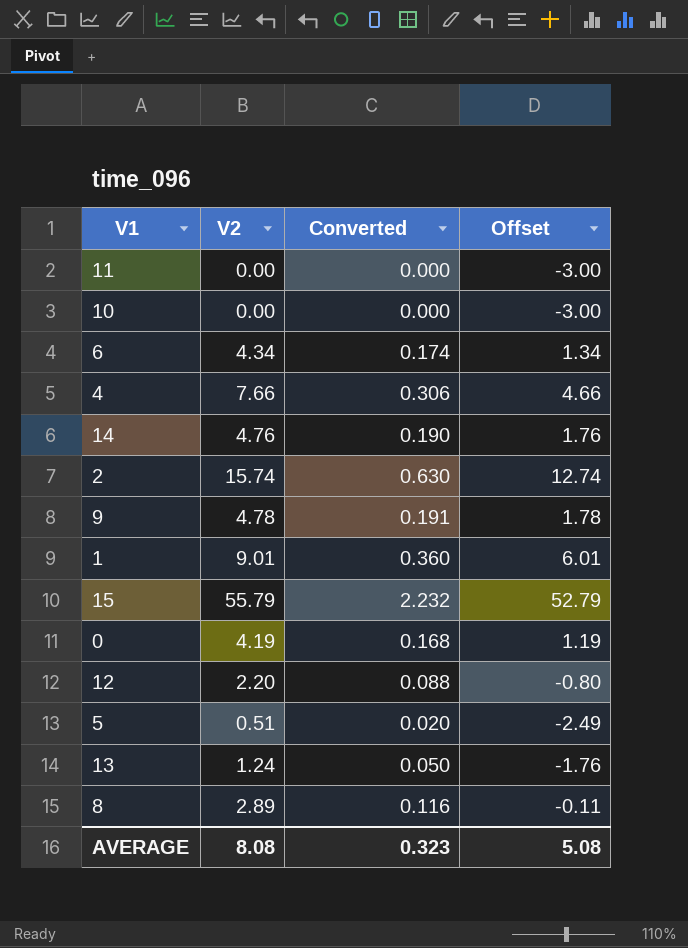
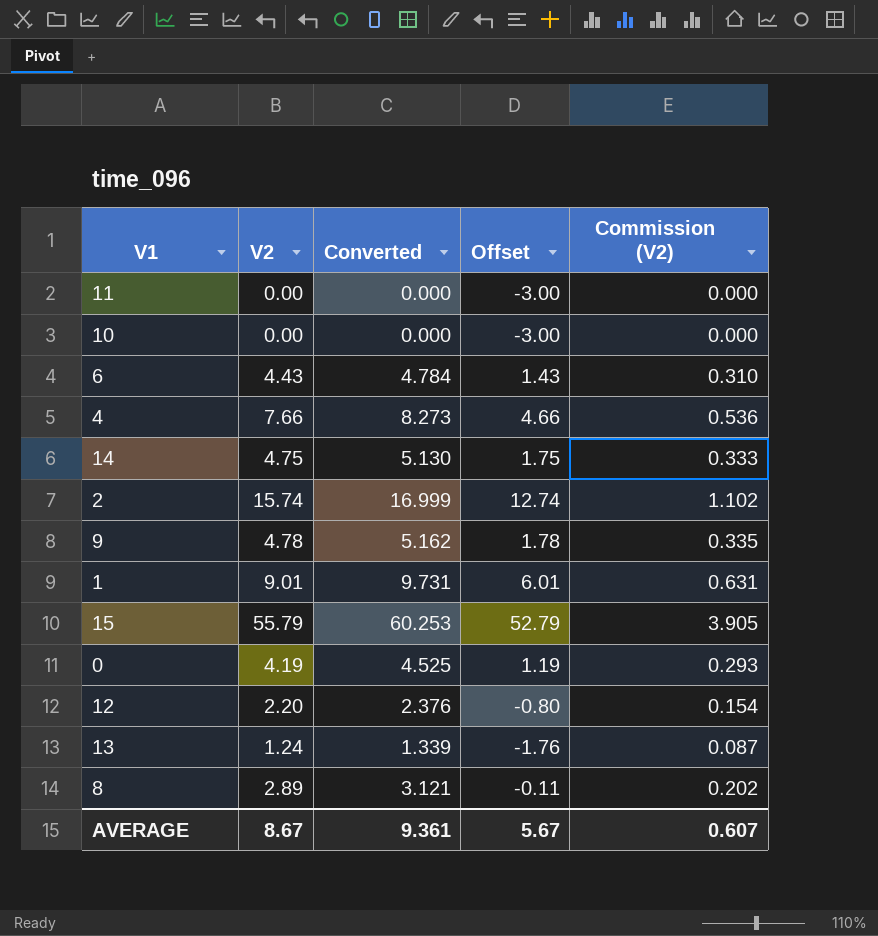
column Converted | formula: [V2] * 0.04 -> [V2] * 1.08
column Commission (V2) | formula: none -> [V2] * 0.07
row 5: 0.51 | 0.020 | -2.49 -> none
6 | V2: 4.34 -> 4.43
6 | Offset: 1.34 -> 1.43
14 | V2: 4.76 -> 4.75
14 | Offset: 1.76 -> 1.75
AVERAGE | V2: 8.08 -> 8.67
AVERAGE | Converted: 0.323 -> 9.361
AVERAGE | Offset: 5.08 -> 5.67

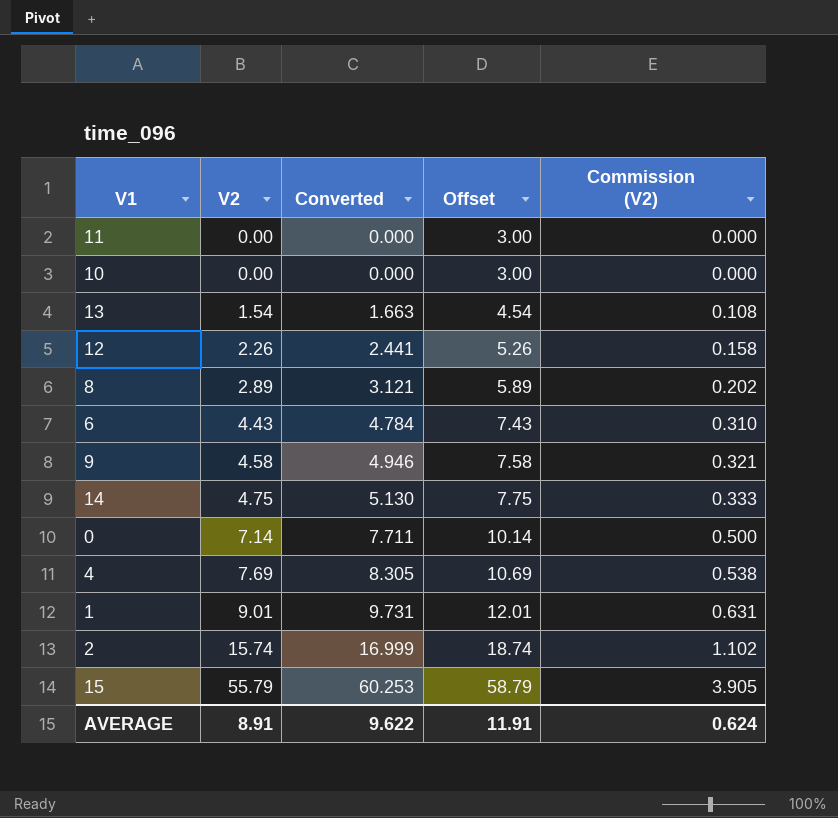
row order: none -> V2 ascending
column Offset | formula: [V2] - 3 -> [V2] + 3
13 | V2: 1.24 -> 1.54
13 | Converted: 1.339 -> 1.663
13 | Commission (V2): 0.087 -> 0.108
12 | V2: 2.20 -> 2.26
12 | Converted: 2.376 -> 2.441
12 | Commission (V2): 0.154 -> 0.158
9 | V2: 4.78 -> 4.58
9 | Converted: 5.162 -> 4.946
9 | Commission (V2): 0.335 -> 0.321
0 | V2: 4.19 -> 7.14
0 | Converted: 4.525 -> 7.711
0 | Commission (V2): 0.293 -> 0.500
4 | V2: 7.66 -> 7.69
4 | Converted: 8.273 -> 8.305
4 | Commission (V2): 0.536 -> 0.538
AVERAGE | V2: 8.67 -> 8.91
AVERAGE | Converted: 9.361 -> 9.622
AVERAGE | Offset: 5.67 -> 11.91
AVERAGE | Commission (V2): 0.607 -> 0.624

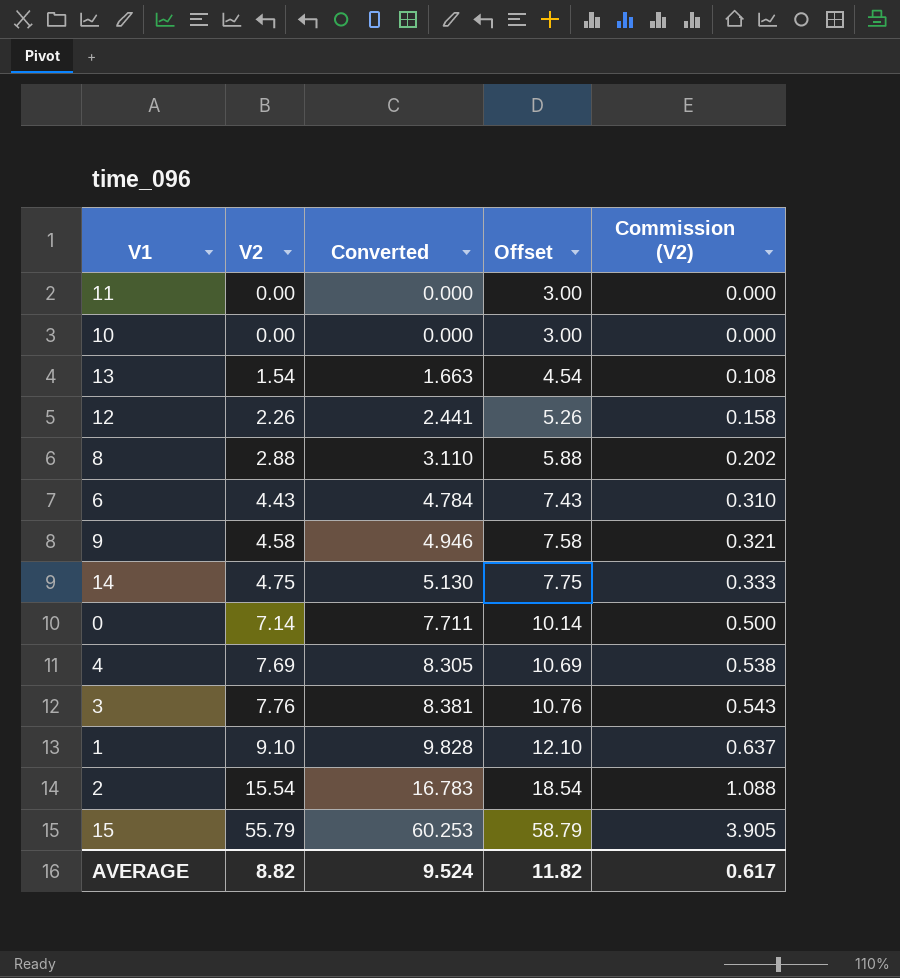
8 | V2: 2.89 -> 2.88
8 | Converted: 3.121 -> 3.110
8 | Offset: 5.89 -> 5.88
row 3: none -> 7.76 | 8.381 | 10.76 | 0.543
1 | V2: 9.01 -> 9.10
1 | Converted: 9.731 -> 9.828
1 | Offset: 12.01 -> 12.10
1 | Commission (V2): 0.631 -> 0.637
2 | V2: 15.74 -> 15.54
2 | Converted: 16.999 -> 16.783
2 | Offset: 18.74 -> 18.54
2 | Commission (V2): 1.102 -> 1.088
AVERAGE | V2: 8.91 -> 8.82
AVERAGE | Converted: 9.622 -> 9.524
AVERAGE | Offset: 11.91 -> 11.82
AVERAGE | Commission (V2): 0.624 -> 0.617

